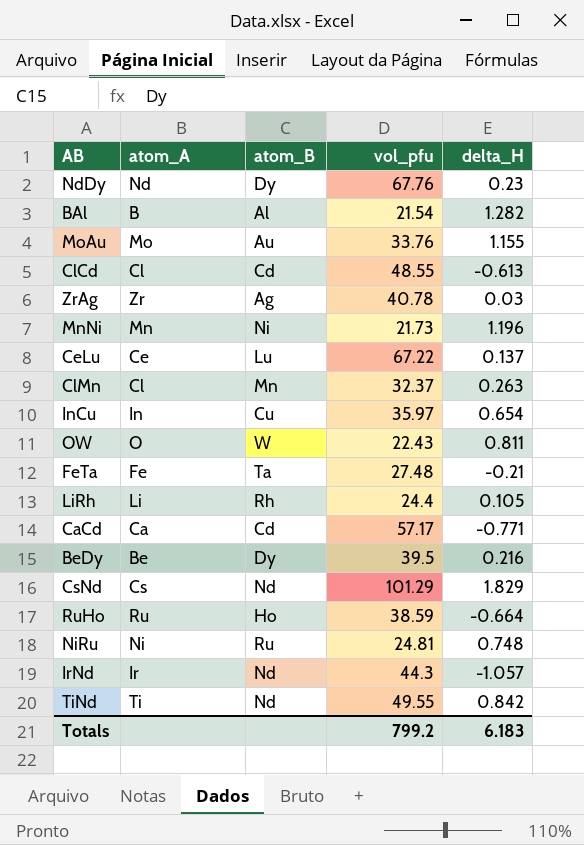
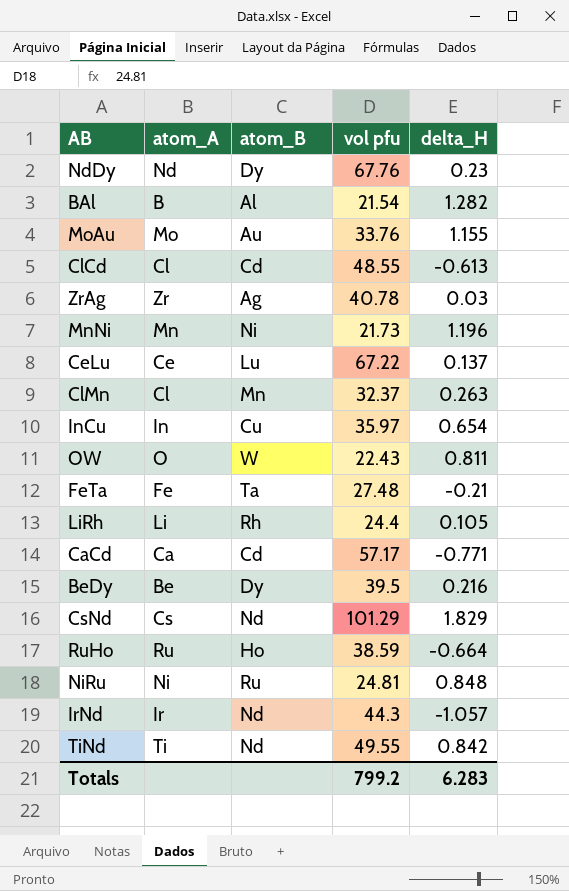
column name: vol_pfu -> vol pfu
NiRu | delta_H: 0.748 -> 0.848
Totals | delta_H: 6.183 -> 6.283

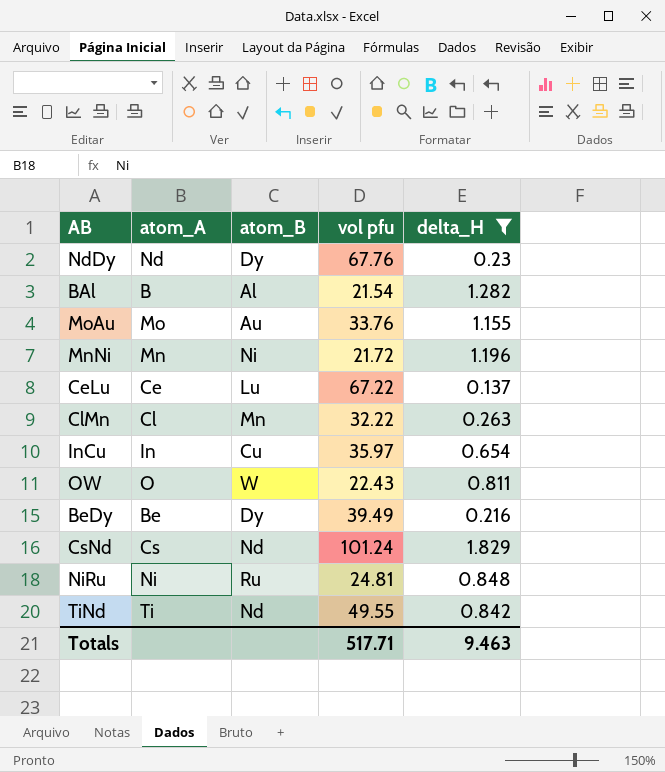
filter: none -> delta_H >= 0.137
MnNi | vol pfu: 21.73 -> 21.72
ClMn | vol pfu: 32.37 -> 32.22
BeDy | vol pfu: 39.5 -> 39.49
CsNd | vol pfu: 101.29 -> 101.24
Totals | vol pfu: 799.2 -> 517.71
Totals | delta_H: 6.283 -> 9.463

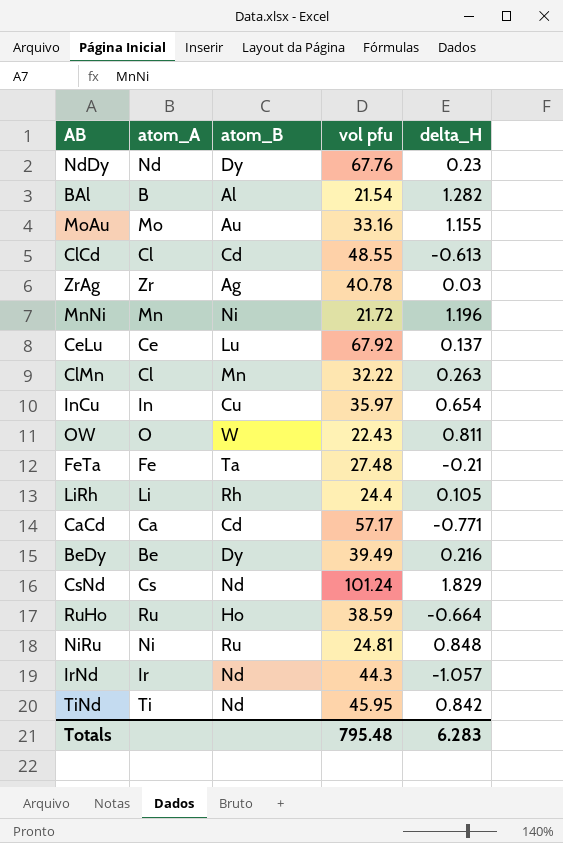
filter: delta_H >= 0.137 -> none
MoAu | vol pfu: 33.76 -> 33.16
CeLu | vol pfu: 67.22 -> 67.92
TiNd | vol pfu: 49.55 -> 45.95
Totals | vol pfu: 517.71 -> 795.48
Totals | delta_H: 9.463 -> 6.283

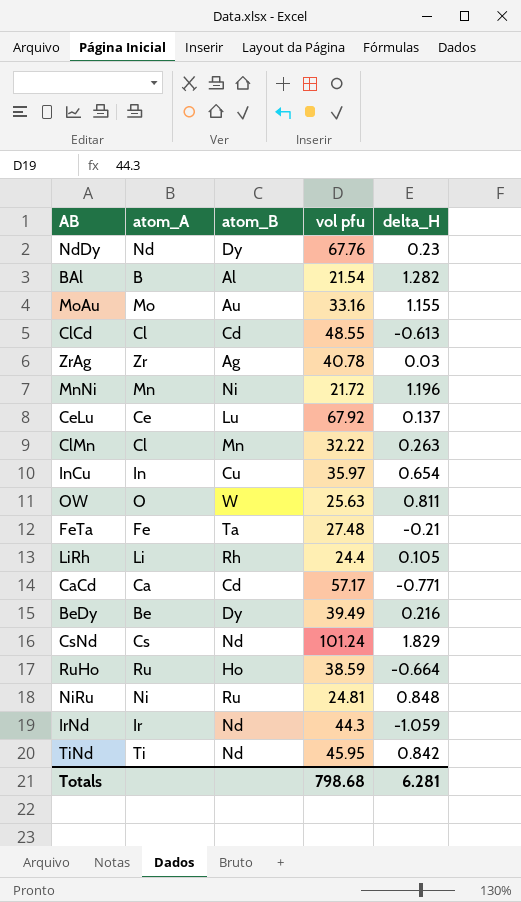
OW | vol pfu: 22.43 -> 25.63
IrNd | delta_H: -1.057 -> -1.059
Totals | vol pfu: 795.48 -> 798.68
Totals | delta_H: 6.283 -> 6.281

